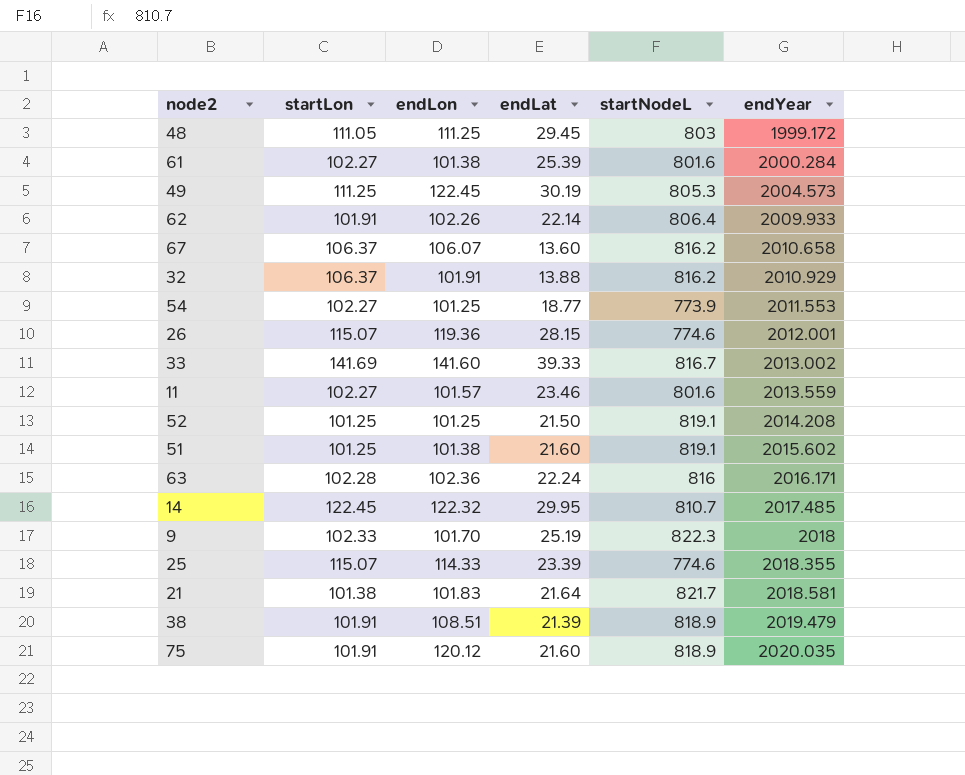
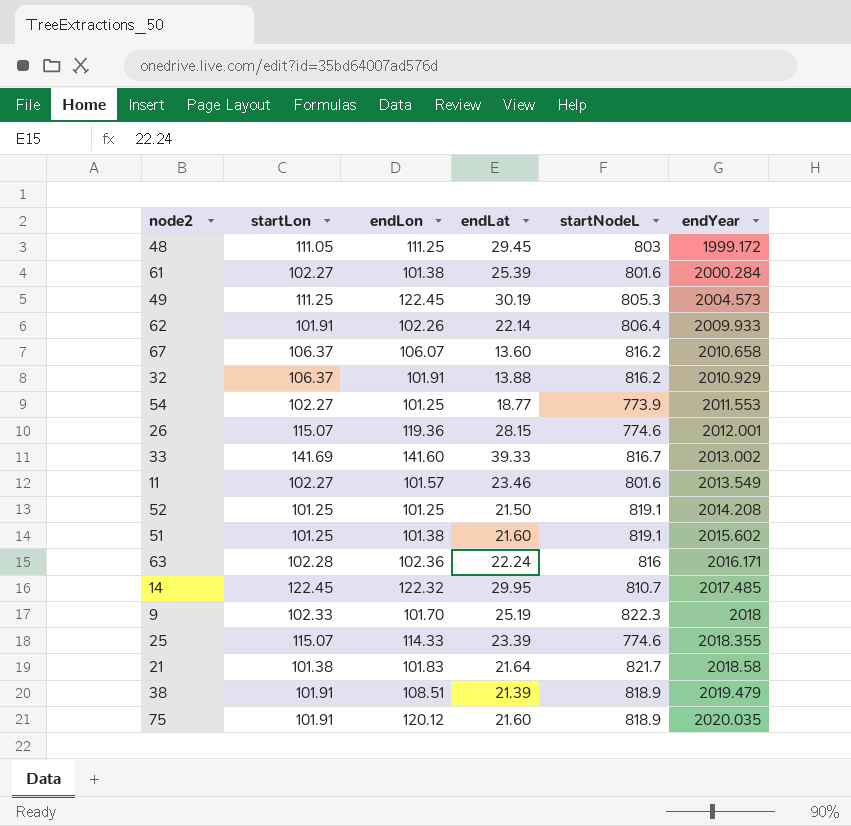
11 | endYear: 2013.559 -> 2013.549
21 | endYear: 2018.581 -> 2018.58

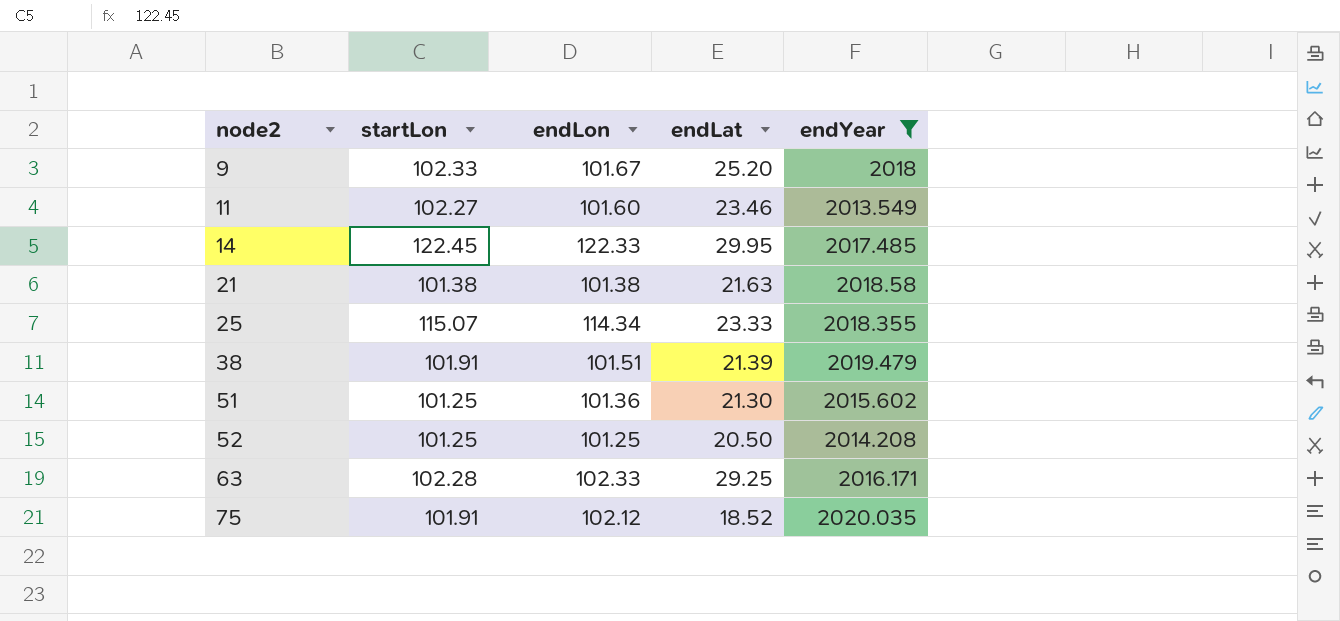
filter: none -> endYear >= 2013.549
row order: endYear ascending -> node2 ascending
column startNodeL | position: 5 -> none
9 | endLon: 101.70 -> 101.67
9 | endLat: 25.19 -> 25.20
11 | endLon: 101.57 -> 101.60
14 | endLon: 122.32 -> 122.33
21 | endLon: 101.83 -> 101.38
21 | endLat: 21.64 -> 21.63
25 | endLon: 114.33 -> 114.34
25 | endLat: 23.39 -> 23.33
38 | endLon: 108.51 -> 101.51
51 | endLon: 101.38 -> 101.36
51 | endLat: 21.60 -> 21.30
52 | endLat: 21.50 -> 20.50
63 | endLon: 102.36 -> 102.33
63 | endLat: 22.24 -> 29.25
75 | endLon: 120.12 -> 102.12
75 | endLat: 21.60 -> 18.52

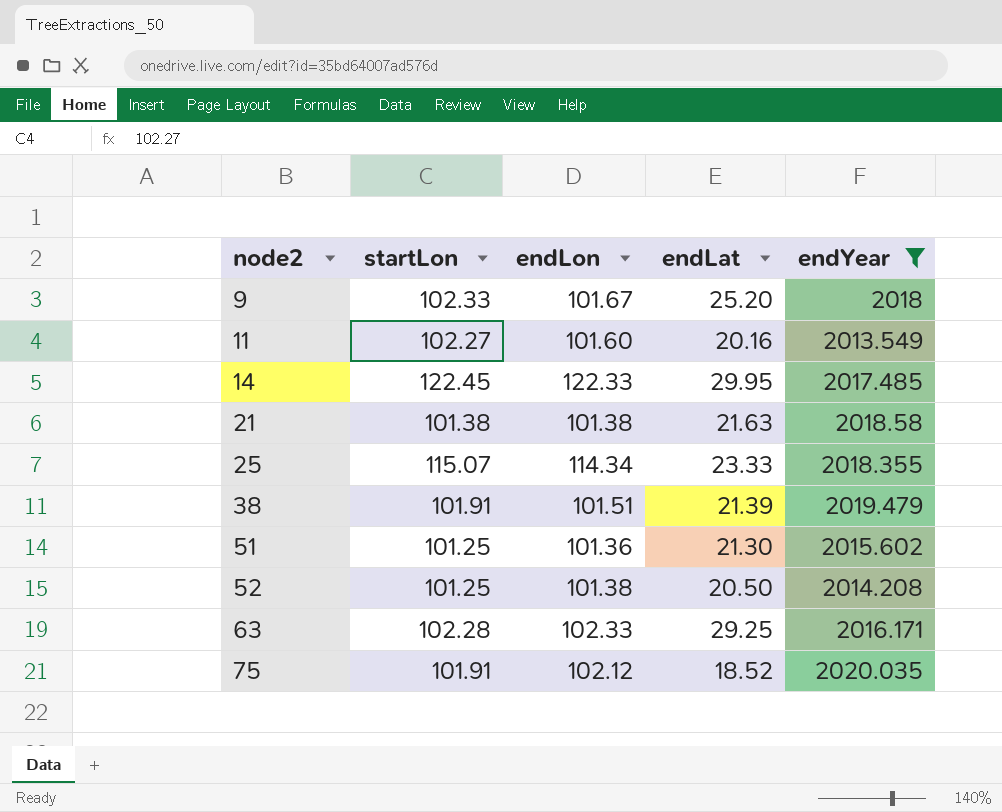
11 | endLat: 23.46 -> 20.16
52 | endLon: 101.25 -> 101.38

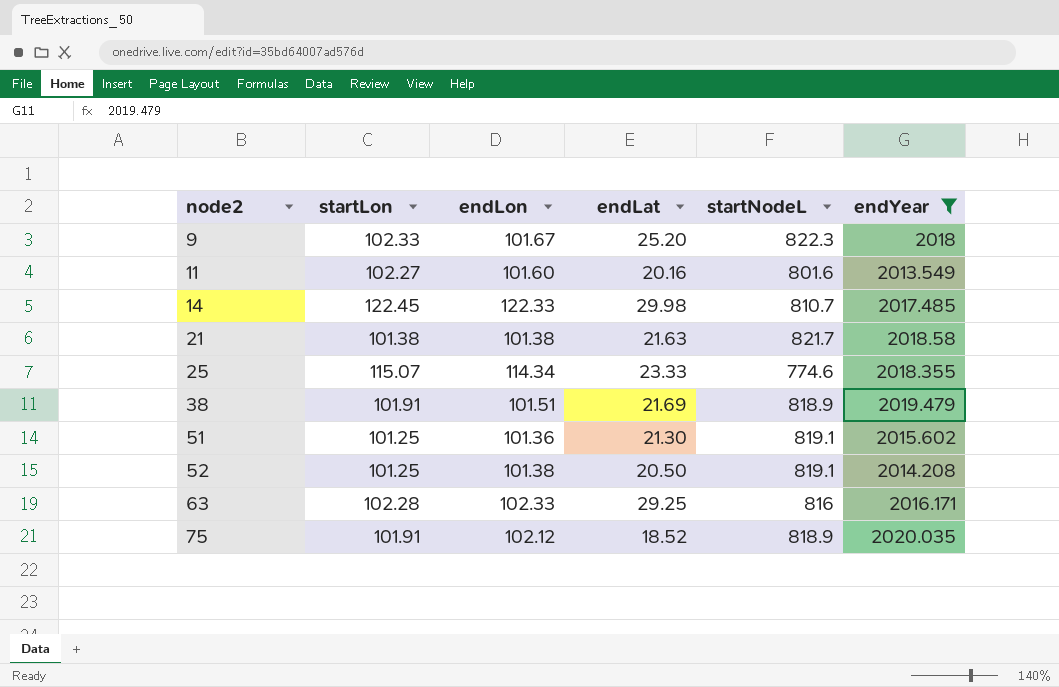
column startNodeL | position: none -> 5
14 | endLat: 29.95 -> 29.98
38 | endLat: 21.39 -> 21.69

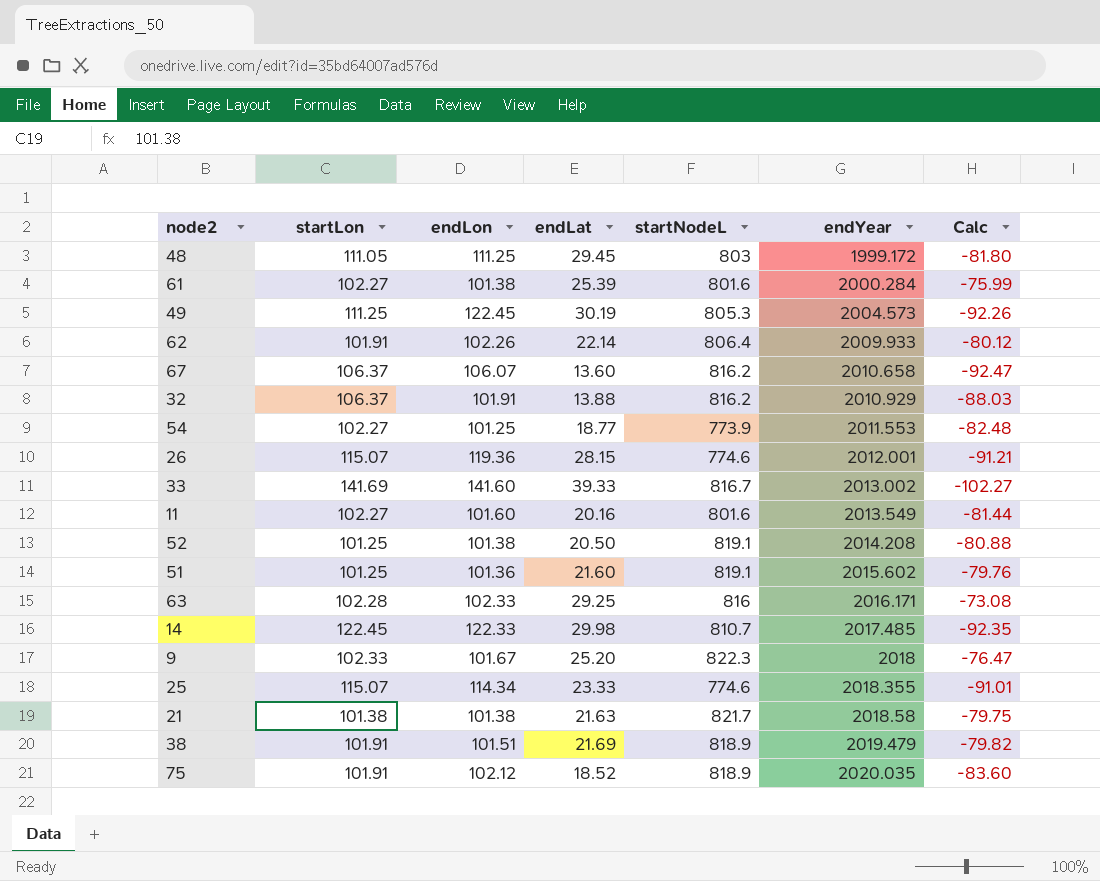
filter: endYear >= 2013.549 -> none
row order: node2 ascending -> endYear ascending
column Calc | formula: none -> [endLat] - [endLon]
51 | endLat: 21.30 -> 21.60

